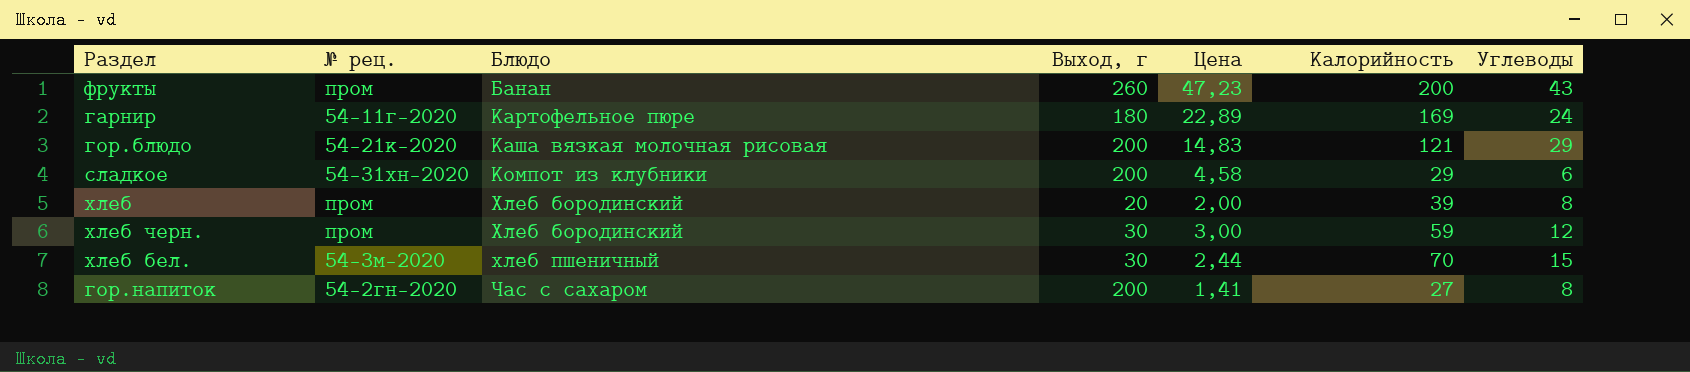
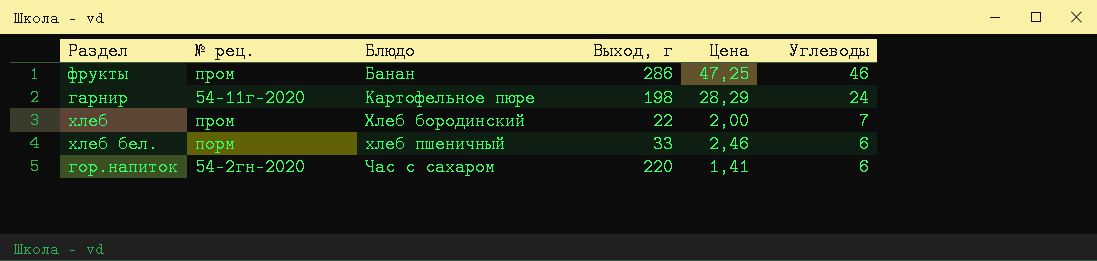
column Калорийность | position: 6 -> none
row гор.блюдо: 54-21к-2020 | Каша вязкая молочная рисовая | 200 | 14,83 | 121 | 29 -> none
row сладкое: 54-31хн-2020 | Компот из клубники | 200 | 4,58 | 29 | 6 -> none
row хлеб черн.: пром | Хлеб бородинский | 30 | 3,00 | 59 | 12 -> none
фрукты | Выход, г: 260 -> 286
фрукты | Цена: 47,23 -> 47,25
фрукты | Углеводы: 43 -> 46
гарнир | Выход, г: 180 -> 198
гарнир | Цена: 22,89 -> 28,29
хлеб | Выход, г: 20 -> 22
хлеб | Углеводы: 8 -> 7
хлеб бел. | № рец.: 54-3м-2020 -> порм
хлеб бел. | Выход, г: 30 -> 33
хлеб бел. | Цена: 2,44 -> 2,46
хлеб бел. | Углеводы: 15 -> 6
гор.напиток | Выход, г: 200 -> 220
гор.напиток | Углеводы: 8 -> 6

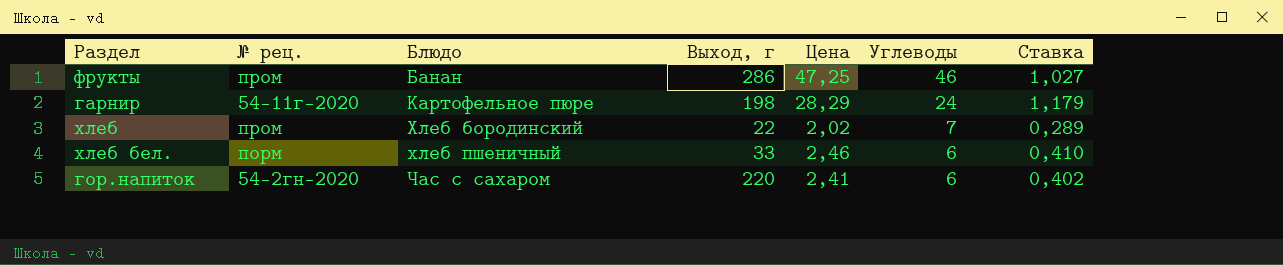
column Ставка | formula: none -> [Цена] / [Углеводы]
хлеб | Цена: 2,00 -> 2,02
гор.напиток | Цена: 1,41 -> 2,41

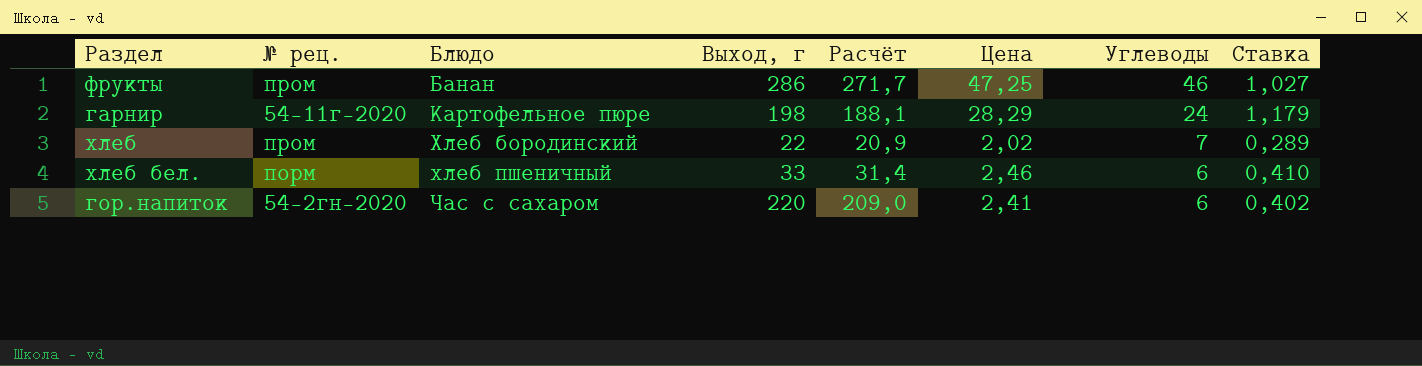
column Расчёт | formula: none -> [Выход, г] * 0,95

